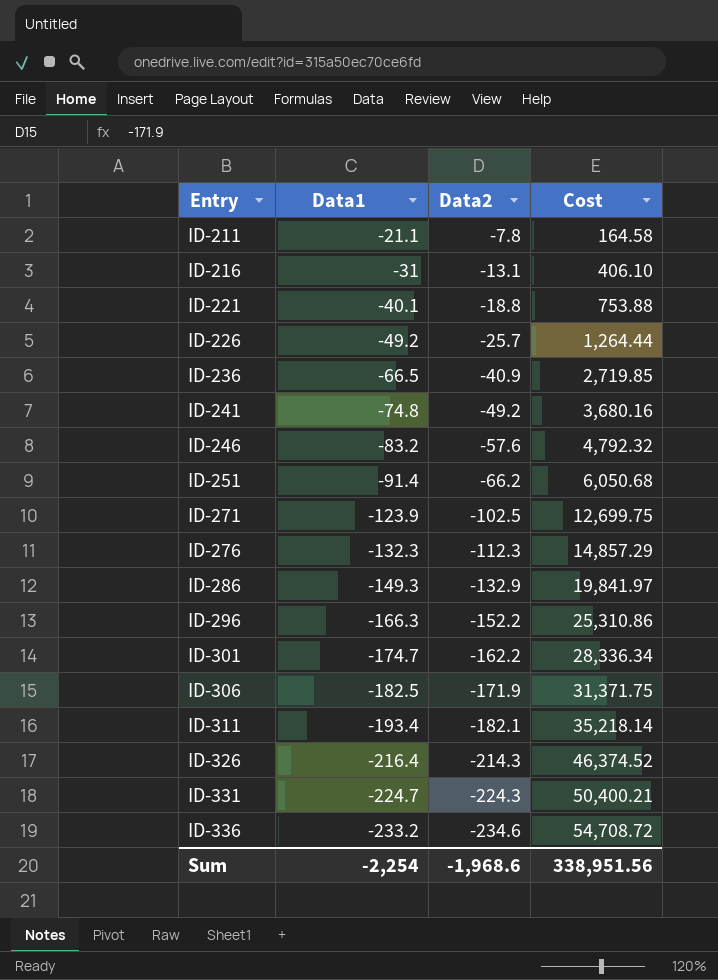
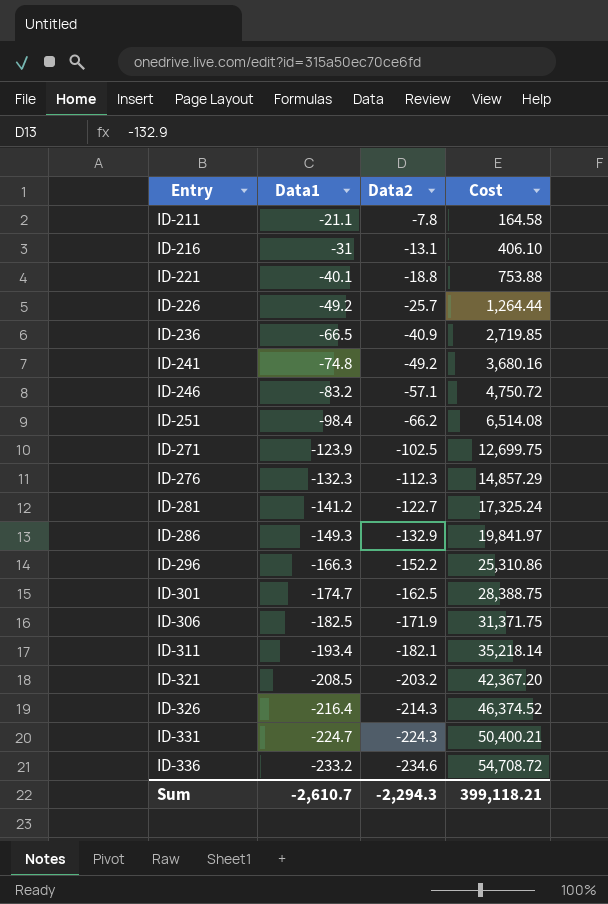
ID-246 | Data2: -57.6 -> -57.1
ID-246 | Cost: 4,792.32 -> 4,750.72
ID-251 | Data1: -91.4 -> -98.4
ID-251 | Cost: 6,050.68 -> 6,514.08
row ID-281: none -> -141.2 | -122.7 | 17,325.24
ID-301 | Data2: -162.2 -> -162.5
ID-301 | Cost: 28,336.34 -> 28,388.75
row ID-321: none -> -208.5 | -203.2 | 42,367.20
Sum | Data1: -2,254 -> -2,610.7
Sum | Data2: -1,968.6 -> -2,294.3
Sum | Cost: 338,951.56 -> 399,118.21

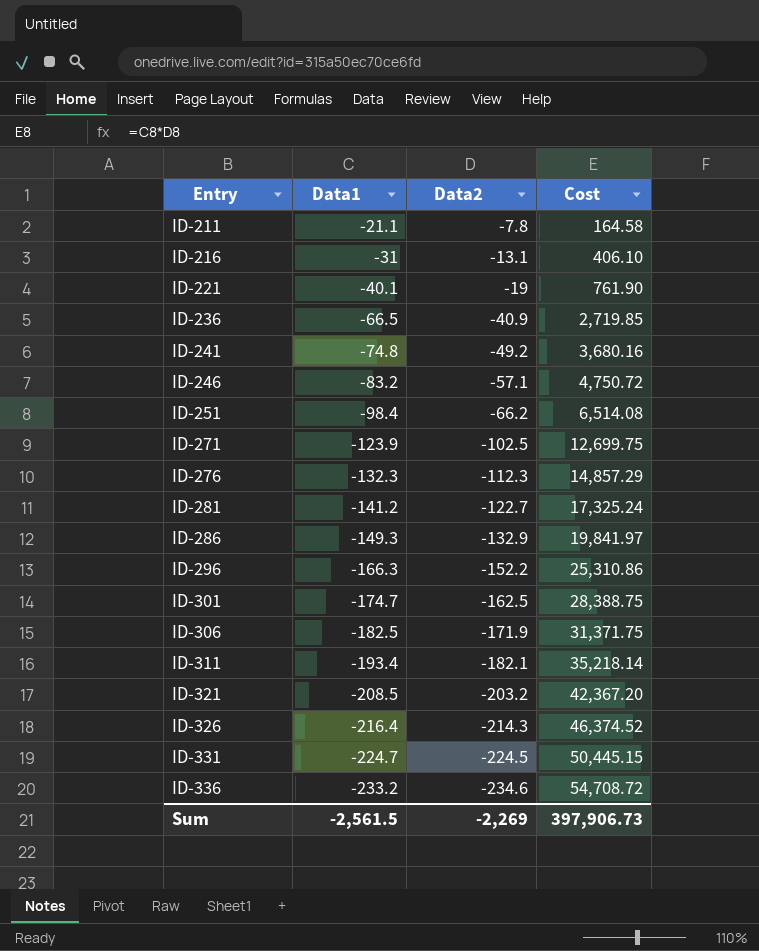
row ID-226: -49.2 | -25.7 | 1,264.44 -> none
ID-221 | Data2: -18.8 -> -19
ID-221 | Cost: 753.88 -> 761.90
ID-331 | Data2: -224.3 -> -224.5
ID-331 | Cost: 50,400.21 -> 50,445.15
Sum | Data1: -2,610.7 -> -2,561.5
Sum | Data2: -2,294.3 -> -2,269
Sum | Cost: 399,118.21 -> 397,906.73

